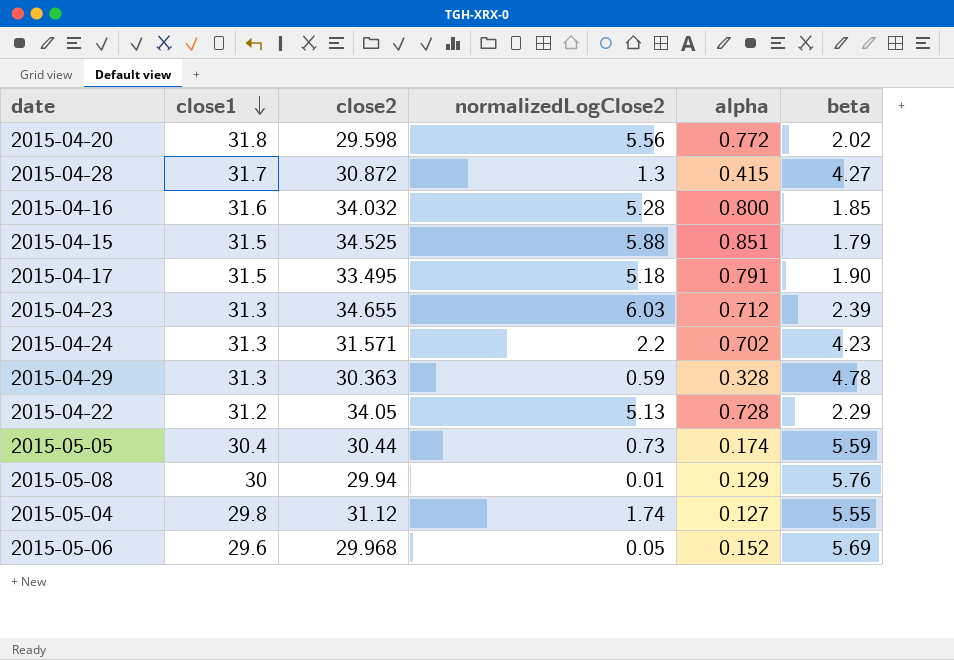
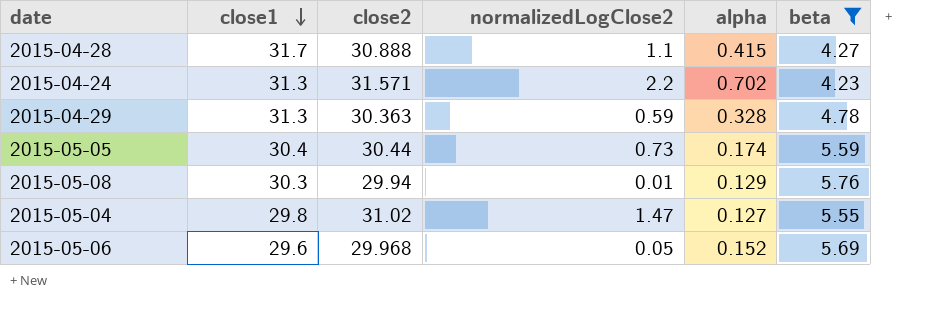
filter: none -> beta >= 4.23
2015-04-28 | close2: 30.872 -> 30.888
2015-04-28 | normalizedLogClose2: 1.3 -> 1.1
2015-05-08 | close1: 30 -> 30.3
2015-05-04 | close2: 31.12 -> 31.02
2015-05-04 | normalizedLogClose2: 1.74 -> 1.47

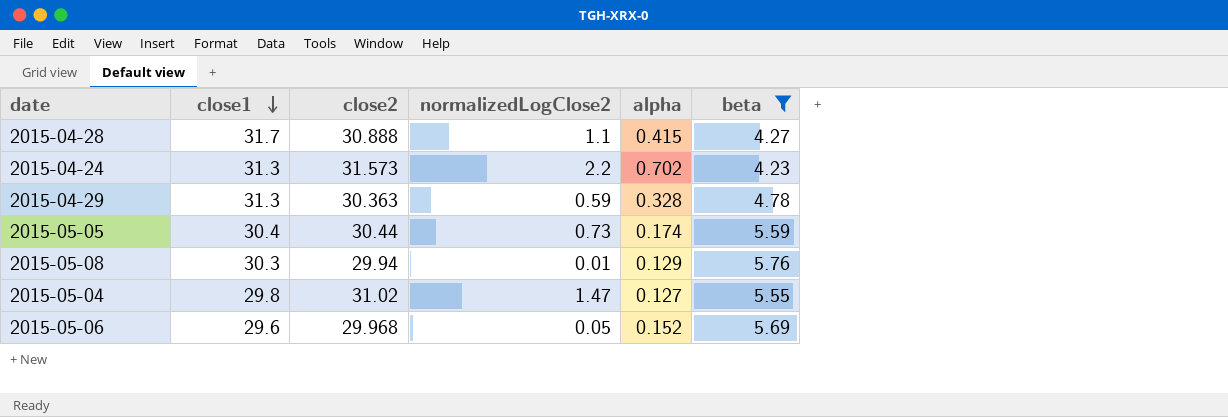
2015-04-24 | close2: 31.571 -> 31.573

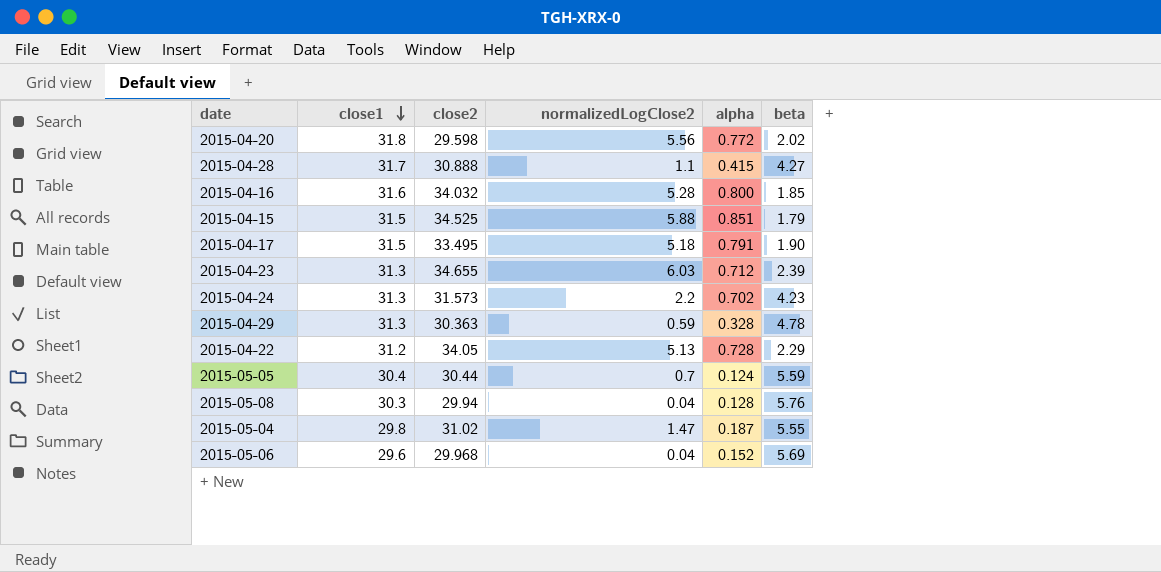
filter: beta >= 4.23 -> none
2015-05-05 | normalizedLogClose2: 0.73 -> 0.7
2015-05-05 | alpha: 0.174 -> 0.124
2015-05-08 | normalizedLogClose2: 0.01 -> 0.04
2015-05-08 | alpha: 0.129 -> 0.128
2015-05-04 | alpha: 0.127 -> 0.187
2015-05-06 | normalizedLogClose2: 0.05 -> 0.04

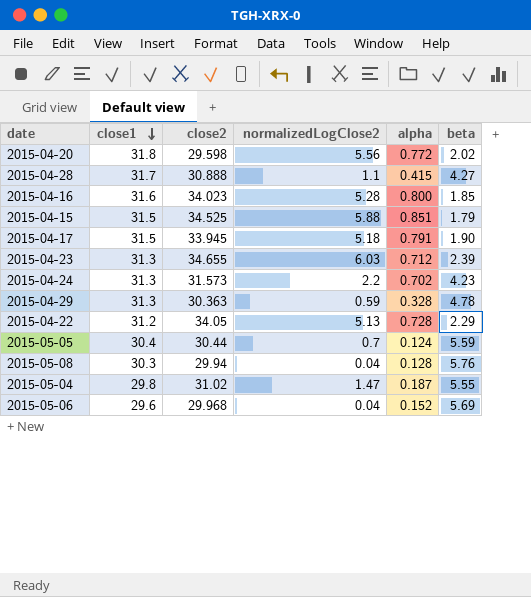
2015-04-16 | close2: 34.032 -> 34.023
2015-04-17 | close2: 33.495 -> 33.945

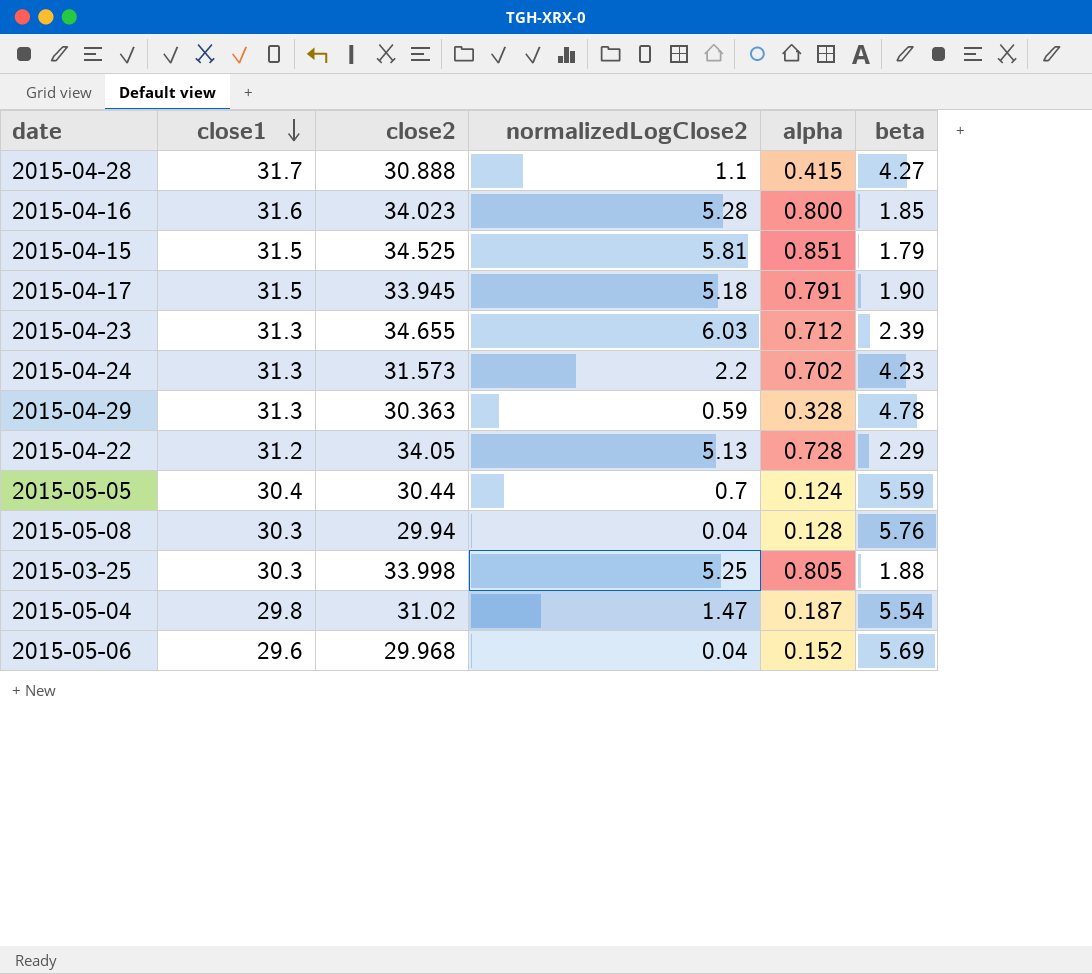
row 2015-04-20: 31.8 | 29.598 | 5.56 | 0.772 | 2.02 -> none
2015-04-15 | normalizedLogClose2: 5.88 -> 5.81
row 2015-03-25: none -> 30.3 | 33.998 | 5.25 | 0.805 | 1.88
2015-05-04 | beta: 5.55 -> 5.54

